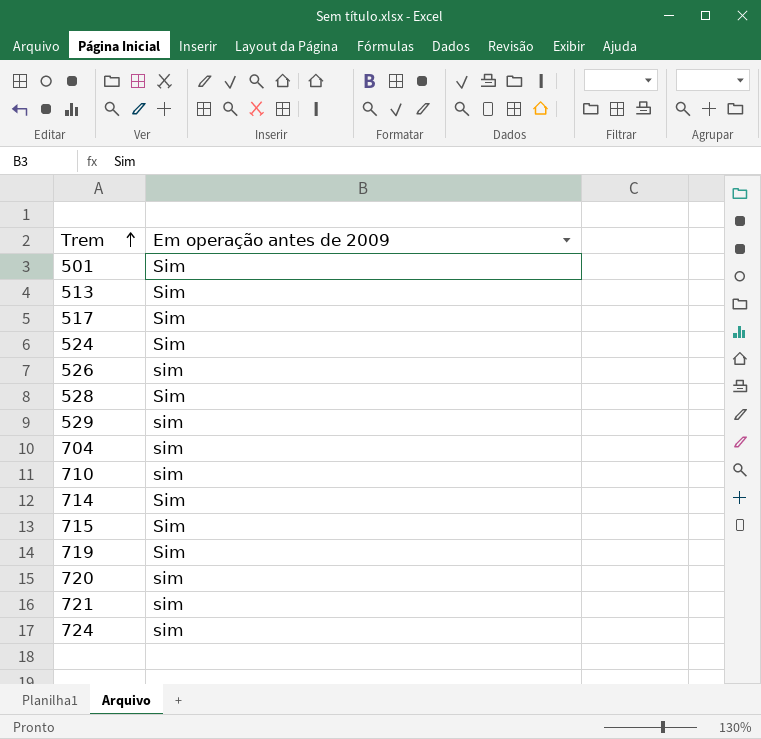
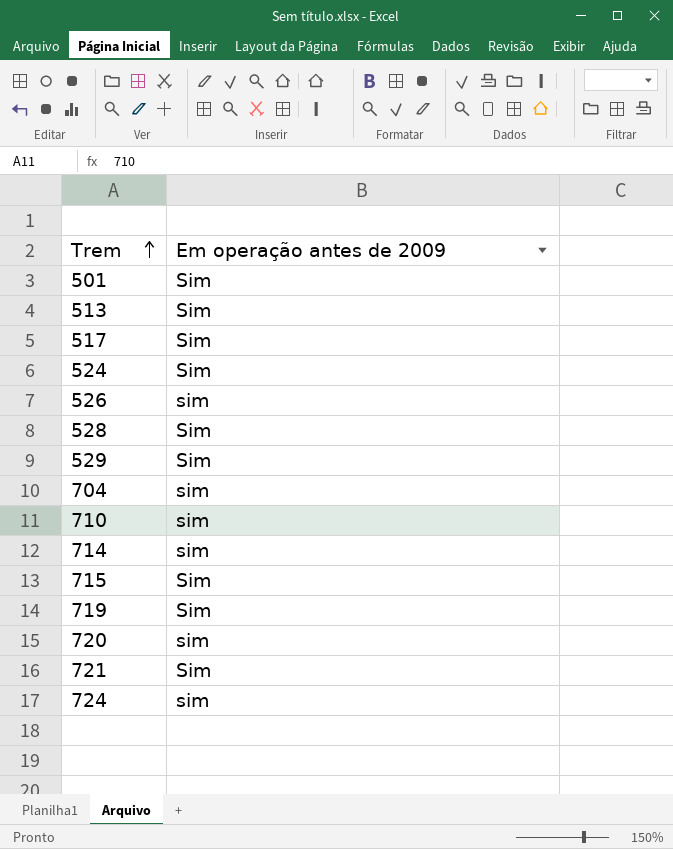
529 | Em operação antes de 2009: sim -> Sim
714 | Em operação antes de 2009: Sim -> sim
721 | Em operação antes de 2009: sim -> Sim

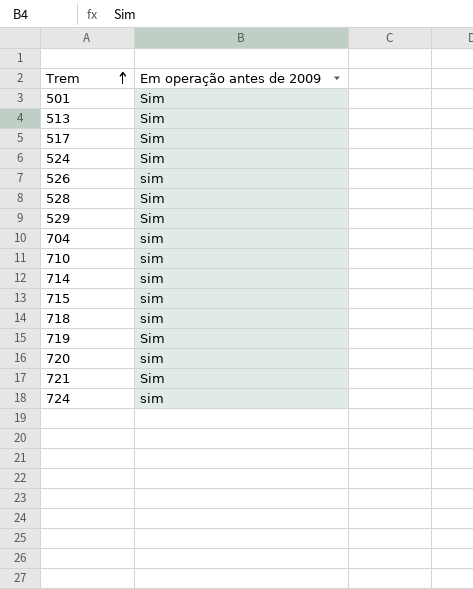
715 | Em operação antes de 2009: Sim -> sim
row 718: none -> sim

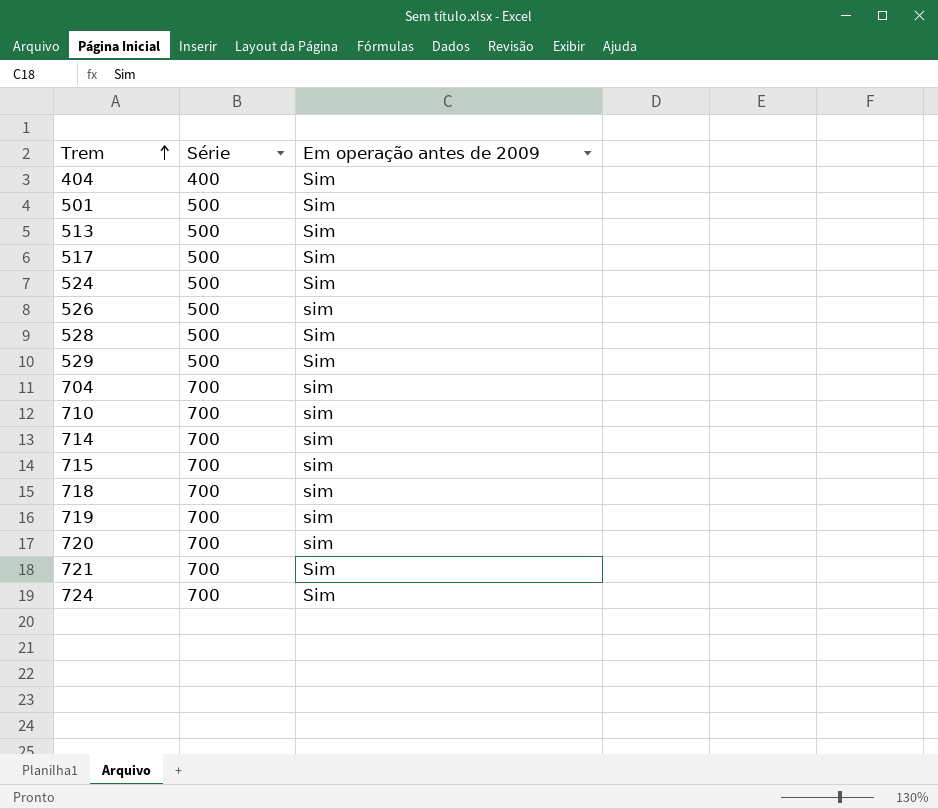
column Série | position: none -> 2
row 404: none -> 400 | Sim
719 | Em operação antes de 2009: Sim -> sim
724 | Em operação antes de 2009: sim -> Sim

